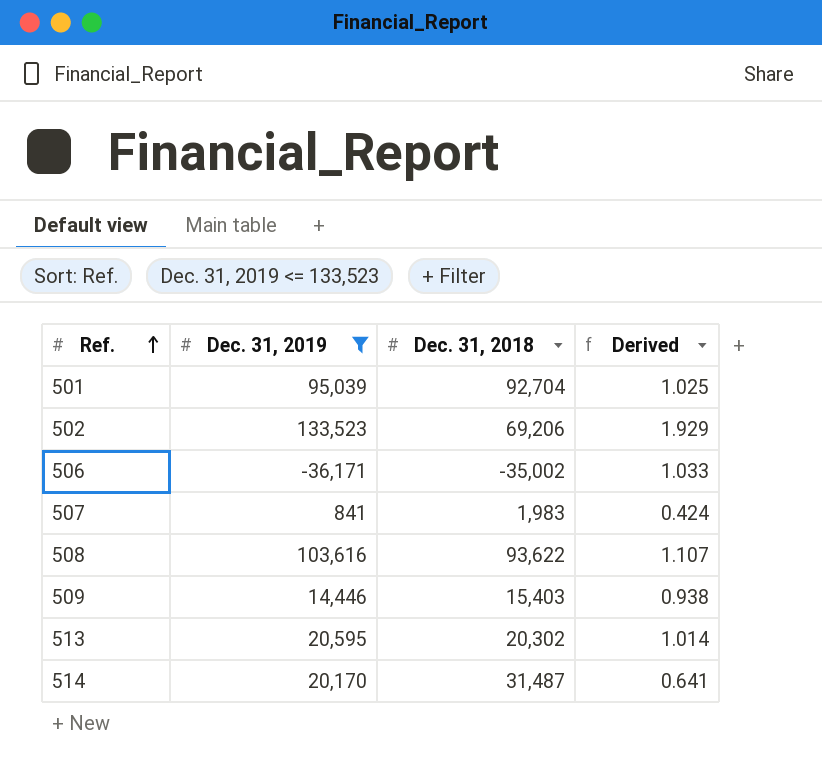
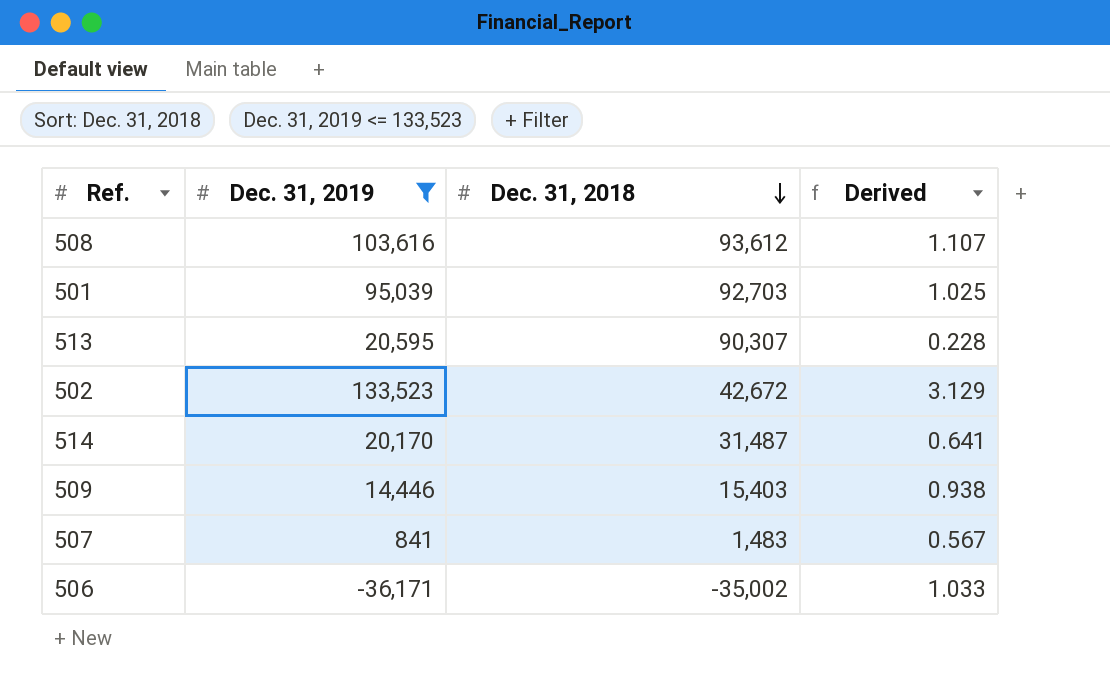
row order: Ref. ascending -> Dec. 31, 2018 descending
508 | Dec. 31, 2018: 93,622 -> 93,612
501 | Dec. 31, 2018: 92,704 -> 92,703
513 | Dec. 31, 2018: 20,302 -> 90,307
513 | Derived: 1.014 -> 0.228
502 | Dec. 31, 2018: 69,206 -> 42,672
502 | Derived: 1.929 -> 3.129
507 | Dec. 31, 2018: 1,983 -> 1,483
507 | Derived: 0.424 -> 0.567

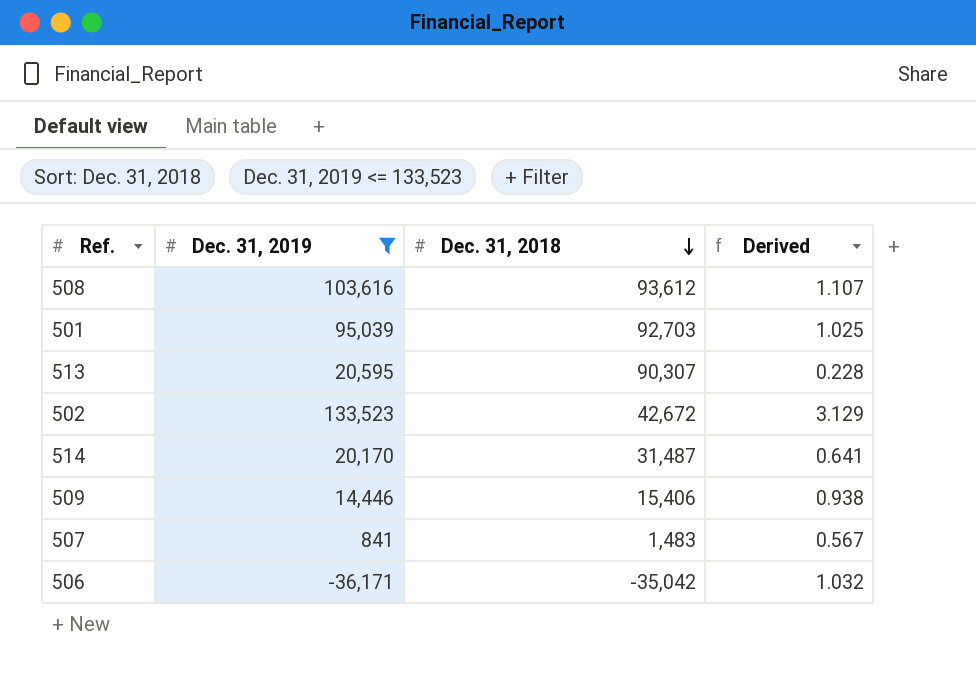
509 | Dec. 31, 2018: 15,403 -> 15,406
506 | Dec. 31, 2018: -35,002 -> -35,042
506 | Derived: 1.033 -> 1.032

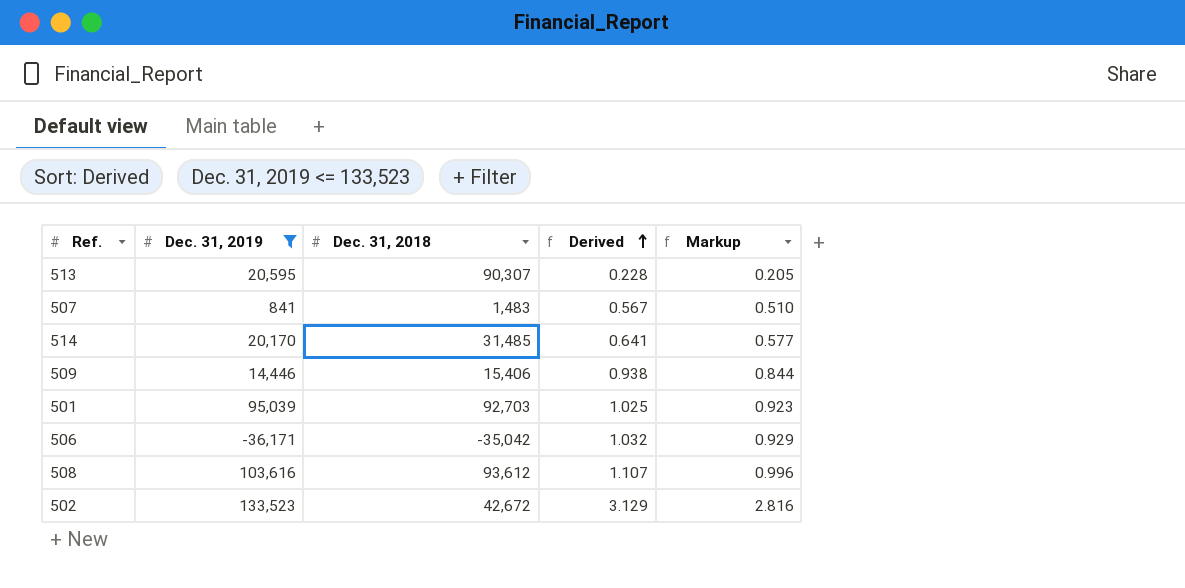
row order: Dec. 31, 2018 descending -> Derived ascending
column Markup | formula: none -> [Derived] * 0.9
514 | Dec. 31, 2018: 31,487 -> 31,485

